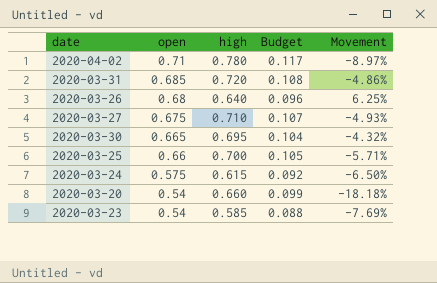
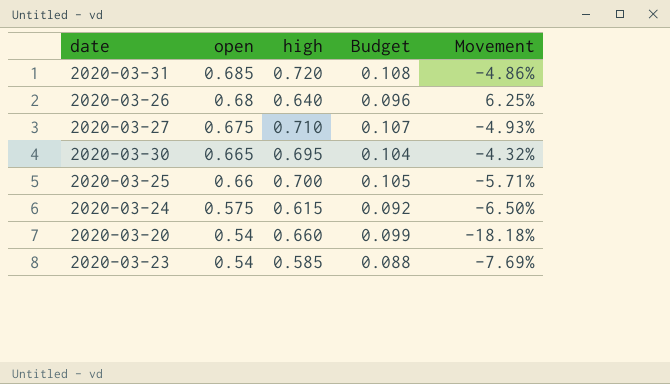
row 2020-04-02: 0.71 | 0.780 | 0.117 | -8.97% -> none

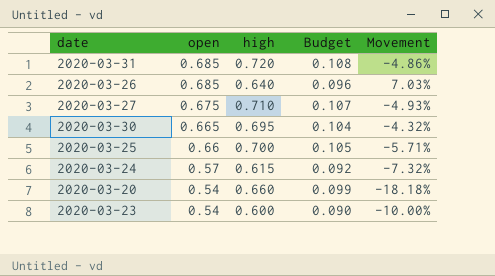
2020-03-26 | open: 0.68 -> 0.685
2020-03-26 | Movement: 6.25% -> 7.03%
2020-03-24 | open: 0.575 -> 0.57
2020-03-24 | Movement: -6.50% -> -7.32%
2020-03-23 | high: 0.585 -> 0.600
2020-03-23 | Budget: 0.088 -> 0.090
2020-03-23 | Movement: -7.69% -> -10.00%

